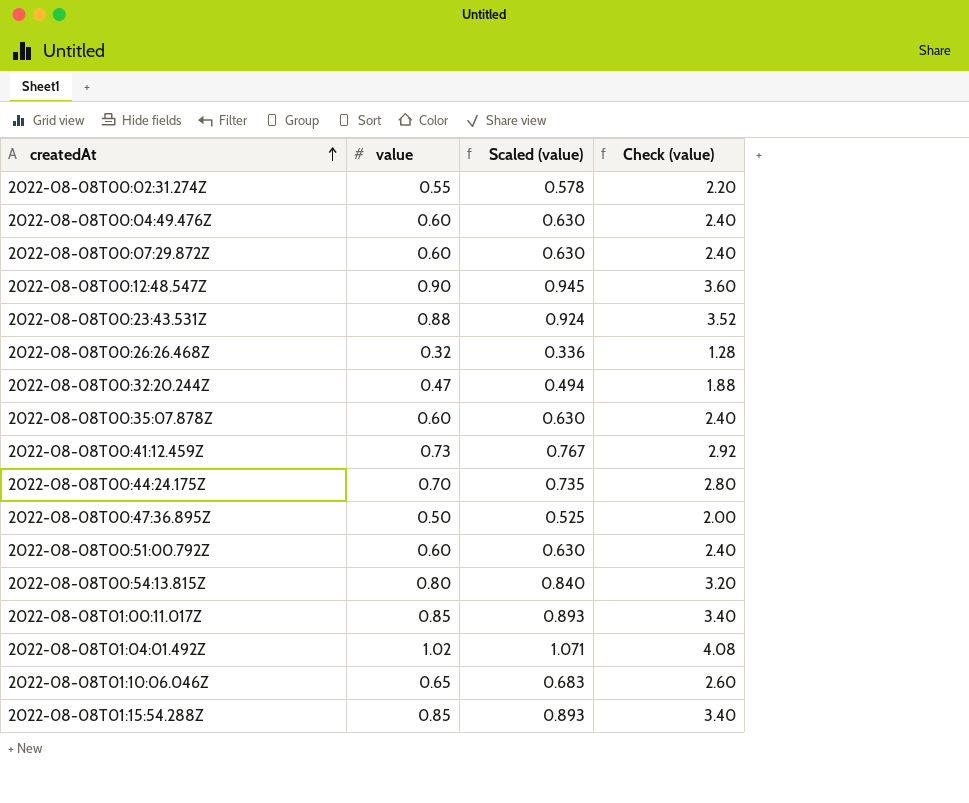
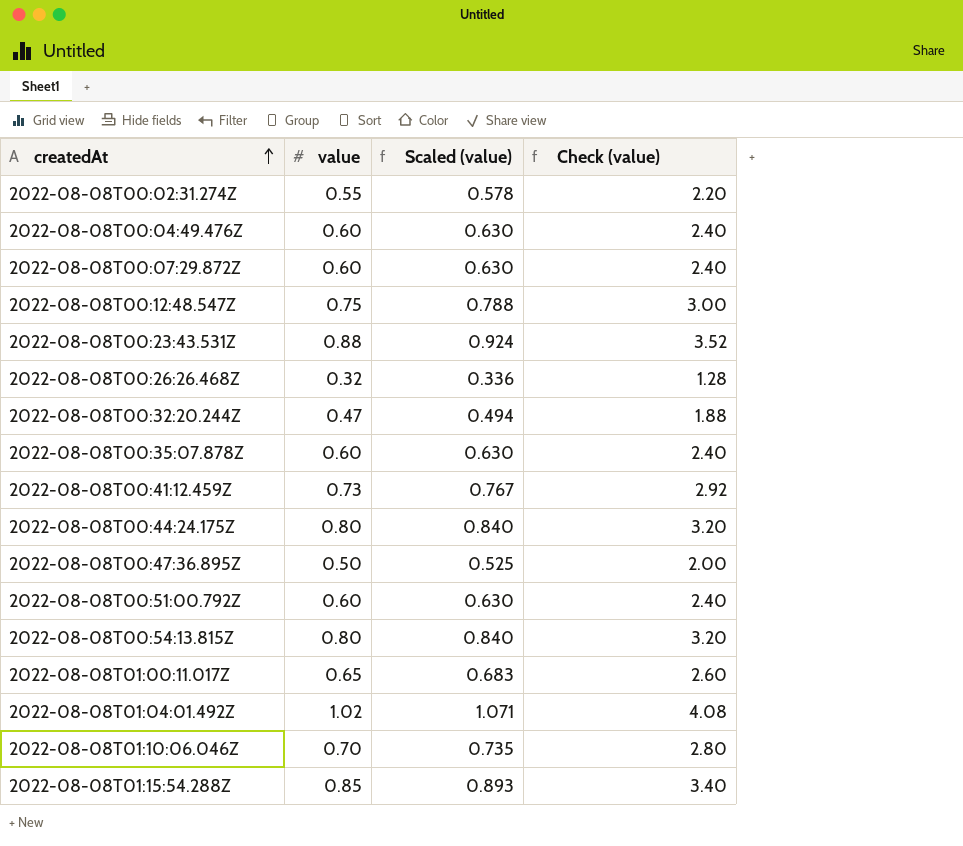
2022-08-08T00:12:48.547Z | value: 0.90 -> 0.75
2022-08-08T00:12:48.547Z | Scaled (value): 0.945 -> 0.788
2022-08-08T00:12:48.547Z | Check (value): 3.60 -> 3.00
2022-08-08T00:44:24.175Z | value: 0.70 -> 0.80
2022-08-08T00:44:24.175Z | Scaled (value): 0.735 -> 0.840
2022-08-08T00:44:24.175Z | Check (value): 2.80 -> 3.20
2022-08-08T01:00:11.017Z | value: 0.85 -> 0.65
2022-08-08T01:00:11.017Z | Scaled (value): 0.893 -> 0.683
2022-08-08T01:00:11.017Z | Check (value): 3.40 -> 2.60
2022-08-08T01:10:06.046Z | value: 0.65 -> 0.70
2022-08-08T01:10:06.046Z | Scaled (value): 0.683 -> 0.735
2022-08-08T01:10:06.046Z | Check (value): 2.60 -> 2.80

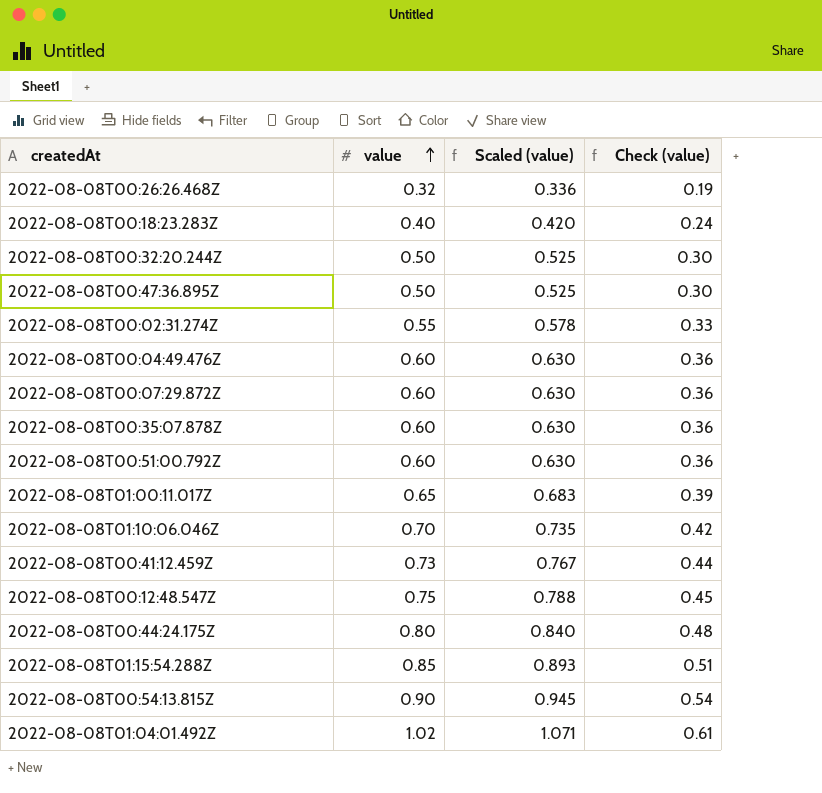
row order: createdAt ascending -> value ascending
column Check (value) | formula: [value] * 4 -> [value] * 0.6
row 2022-08-08T00:23:43.531Z: 0.88 | 0.924 | 3.52 -> none
row 2022-08-08T00:18:23.283Z: none -> 0.40 | 0.420 | 0.24
2022-08-08T00:32:20.244Z | value: 0.47 -> 0.50
2022-08-08T00:32:20.244Z | Scaled (value): 0.494 -> 0.525
2022-08-08T00:54:13.815Z | value: 0.80 -> 0.90
2022-08-08T00:54:13.815Z | Scaled (value): 0.840 -> 0.945

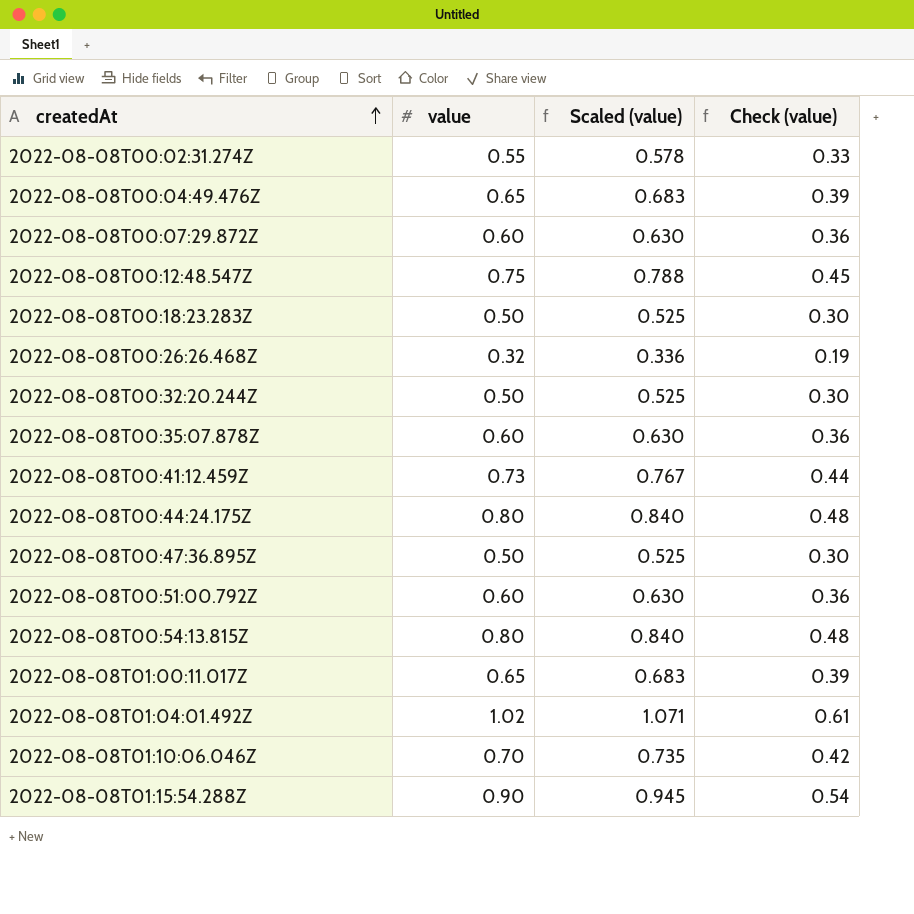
row order: value ascending -> createdAt ascending
2022-08-08T00:04:49.476Z | value: 0.60 -> 0.65
2022-08-08T00:04:49.476Z | Scaled (value): 0.630 -> 0.683
2022-08-08T00:04:49.476Z | Check (value): 0.36 -> 0.39
2022-08-08T00:18:23.283Z | value: 0.40 -> 0.50
2022-08-08T00:18:23.283Z | Scaled (value): 0.420 -> 0.525
2022-08-08T00:18:23.283Z | Check (value): 0.24 -> 0.30
2022-08-08T00:54:13.815Z | value: 0.90 -> 0.80
2022-08-08T00:54:13.815Z | Scaled (value): 0.945 -> 0.840
2022-08-08T00:54:13.815Z | Check (value): 0.54 -> 0.48
2022-08-08T01:15:54.288Z | value: 0.85 -> 0.90
2022-08-08T01:15:54.288Z | Scaled (value): 0.893 -> 0.945
2022-08-08T01:15:54.288Z | Check (value): 0.51 -> 0.54

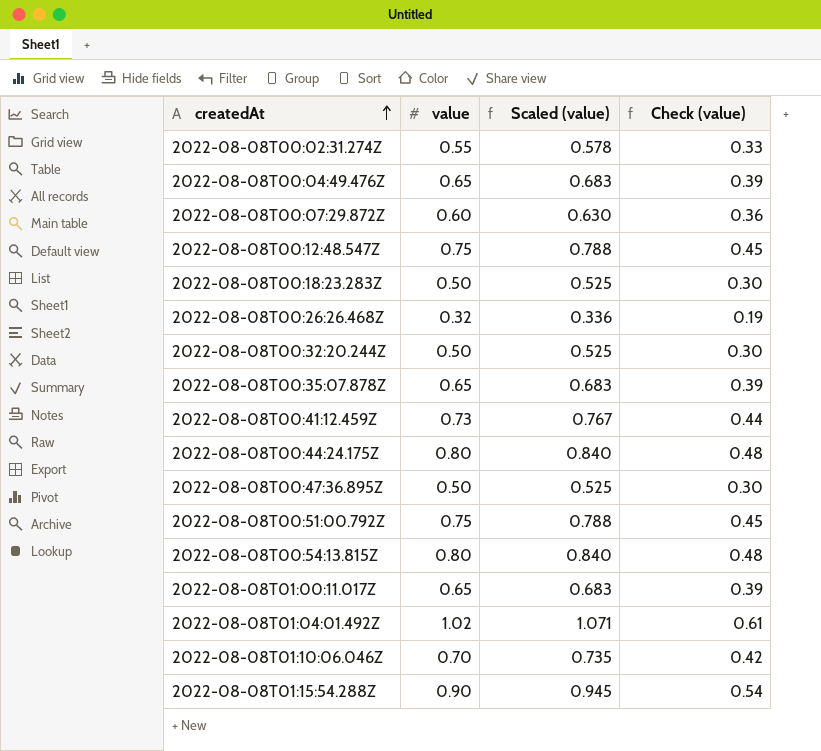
2022-08-08T00:35:07.878Z | value: 0.60 -> 0.65
2022-08-08T00:35:07.878Z | Scaled (value): 0.630 -> 0.683
2022-08-08T00:35:07.878Z | Check (value): 0.36 -> 0.39
2022-08-08T00:51:00.792Z | value: 0.60 -> 0.75
2022-08-08T00:51:00.792Z | Scaled (value): 0.630 -> 0.788
2022-08-08T00:51:00.792Z | Check (value): 0.36 -> 0.45

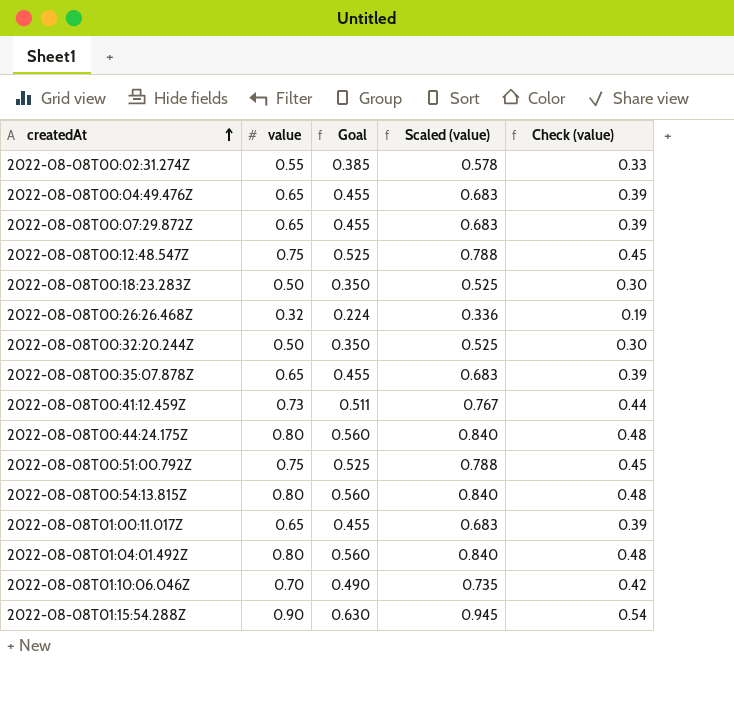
column Goal | formula: none -> [value] * 0.7
row 2022-08-08T00:47:36.895Z: 0.50 | 0.525 | 0.30 -> none
2022-08-08T00:07:29.872Z | value: 0.60 -> 0.65
2022-08-08T00:07:29.872Z | Scaled (value): 0.630 -> 0.683
2022-08-08T00:07:29.872Z | Check (value): 0.36 -> 0.39
2022-08-08T01:04:01.492Z | value: 1.02 -> 0.80
2022-08-08T01:04:01.492Z | Scaled (value): 1.071 -> 0.840
2022-08-08T01:04:01.492Z | Check (value): 0.61 -> 0.48

